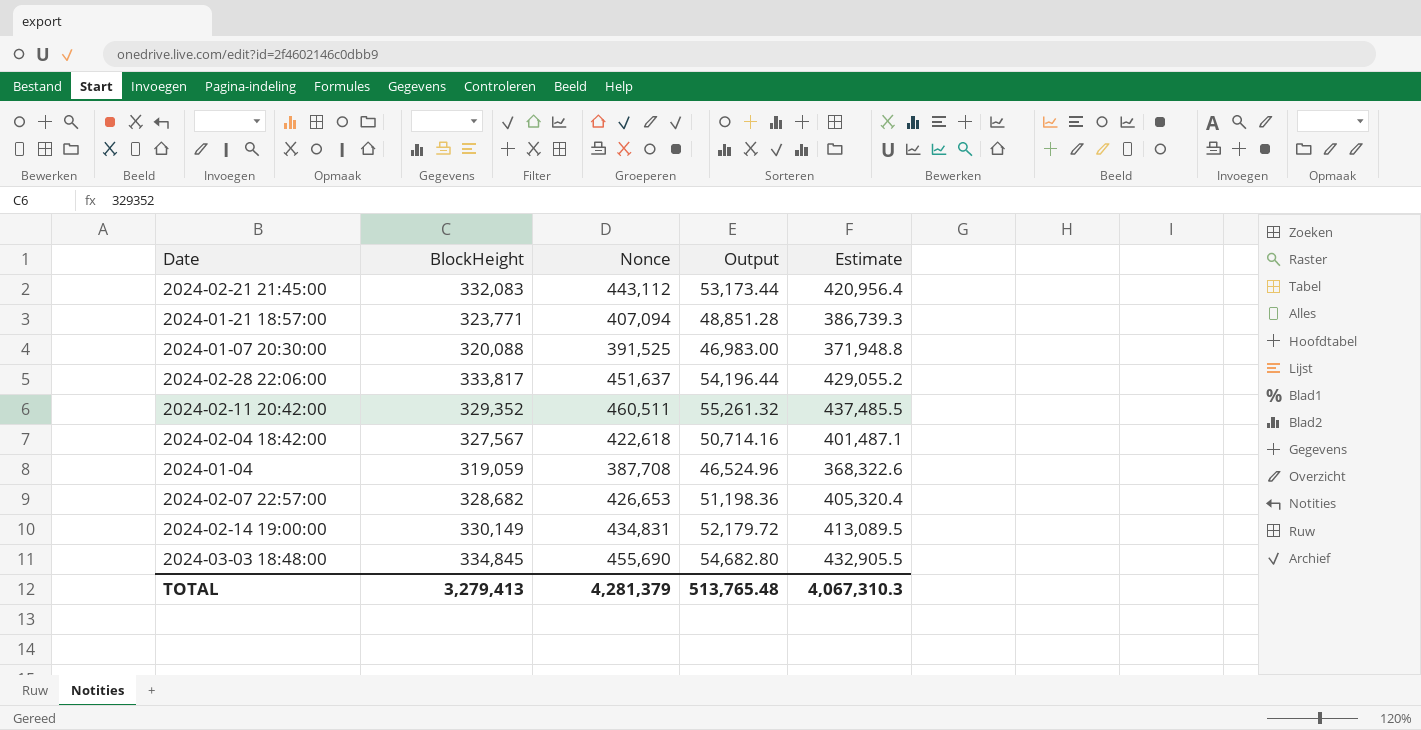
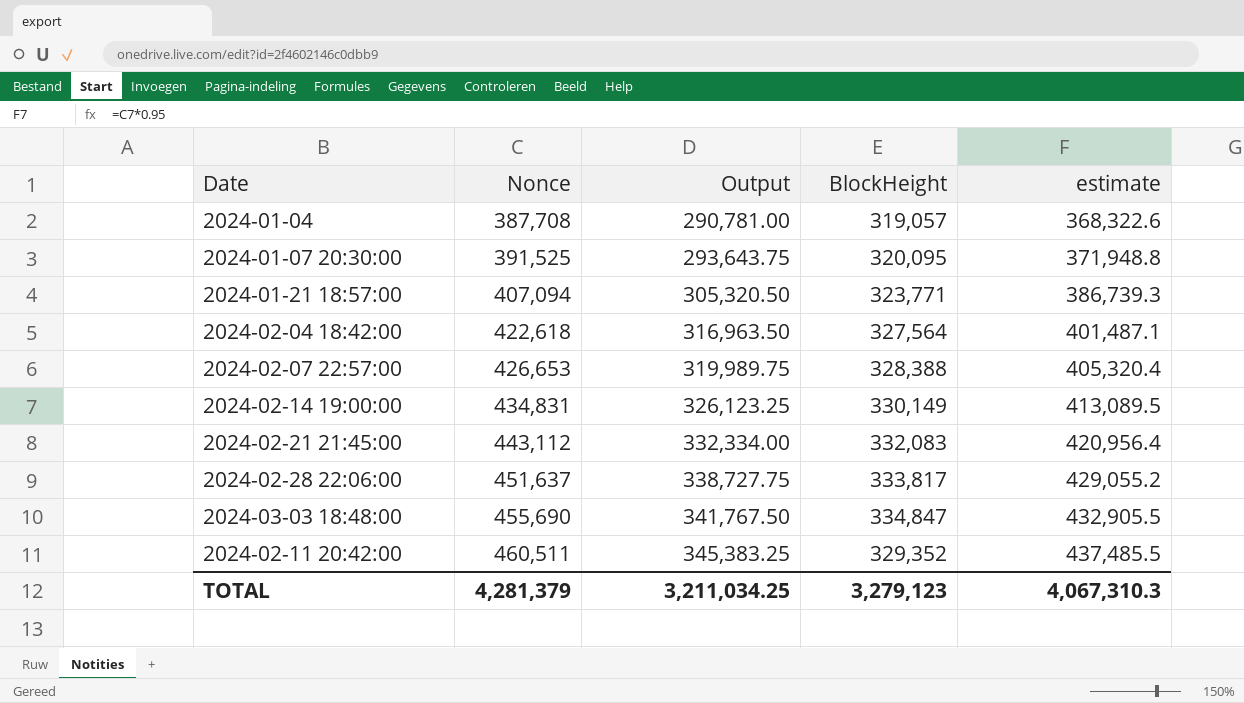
row order: none -> Nonce ascending
column Output | formula: [Nonce] * 0.12 -> [Nonce] * 0.75
column BlockHeight | position: 2 -> 4
column name: Estimate -> estimate
2024-01-04 | BlockHeight: 319,059 -> 319,057
2024-01-07 20:30:00 | BlockHeight: 320,088 -> 320,095
2024-02-04 18:42:00 | BlockHeight: 327,567 -> 327,564
2024-02-07 22:57:00 | BlockHeight: 328,682 -> 328,388
2024-03-03 18:48:00 | BlockHeight: 334,845 -> 334,847
TOTAL | Output: 513,765.48 -> 3,211,034.25
TOTAL | BlockHeight: 3,279,413 -> 3,279,123

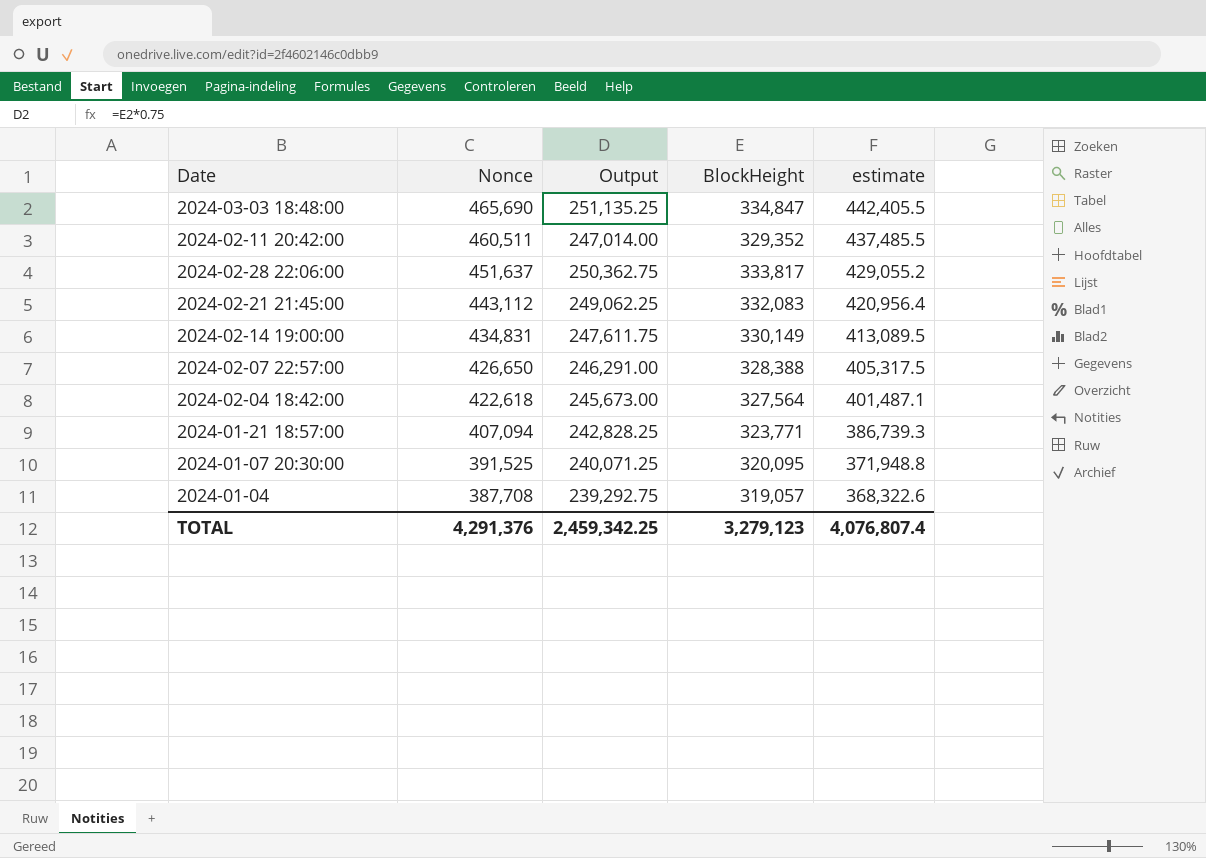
row order: Nonce ascending -> Nonce descending
column Output | formula: [Nonce] * 0.75 -> [BlockHeight] * 0.75
2024-03-03 18:48:00 | Nonce: 455,690 -> 465,690
2024-03-03 18:48:00 | estimate: 432,905.5 -> 442,405.5
2024-02-07 22:57:00 | Nonce: 426,653 -> 426,650
2024-02-07 22:57:00 | estimate: 405,320.4 -> 405,317.5
TOTAL | Nonce: 4,281,379 -> 4,291,376
TOTAL | Output: 3,211,034.25 -> 2,459,342.25
TOTAL | estimate: 4,067,310.3 -> 4,076,807.4

